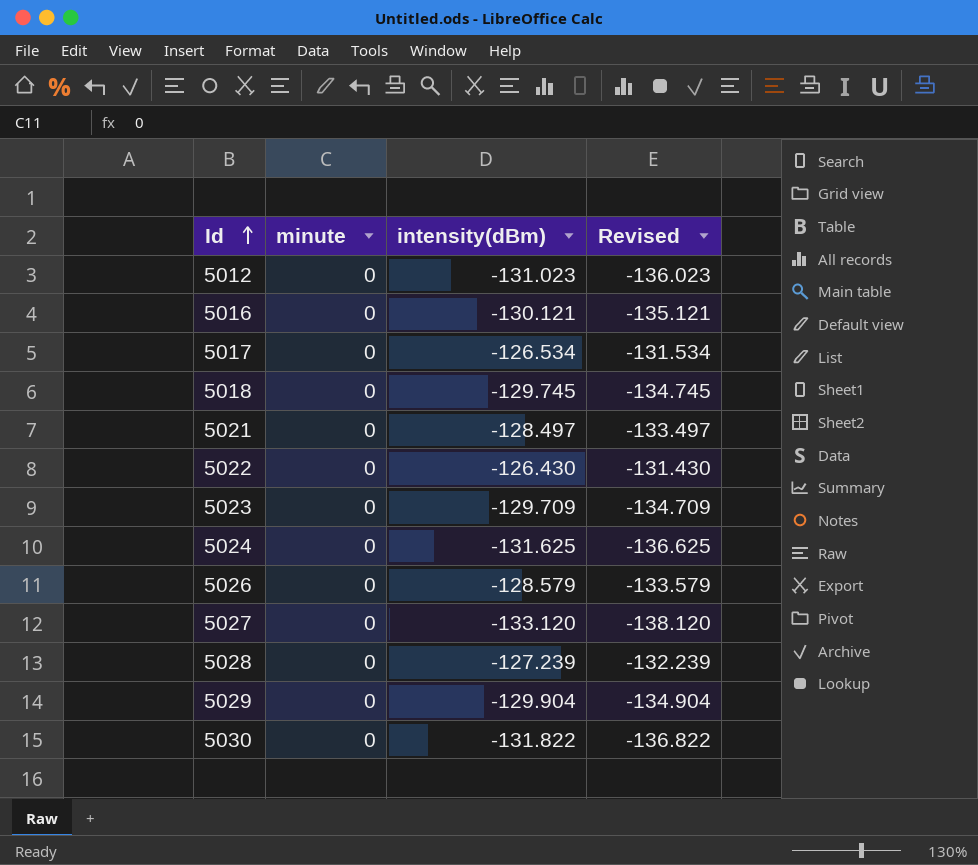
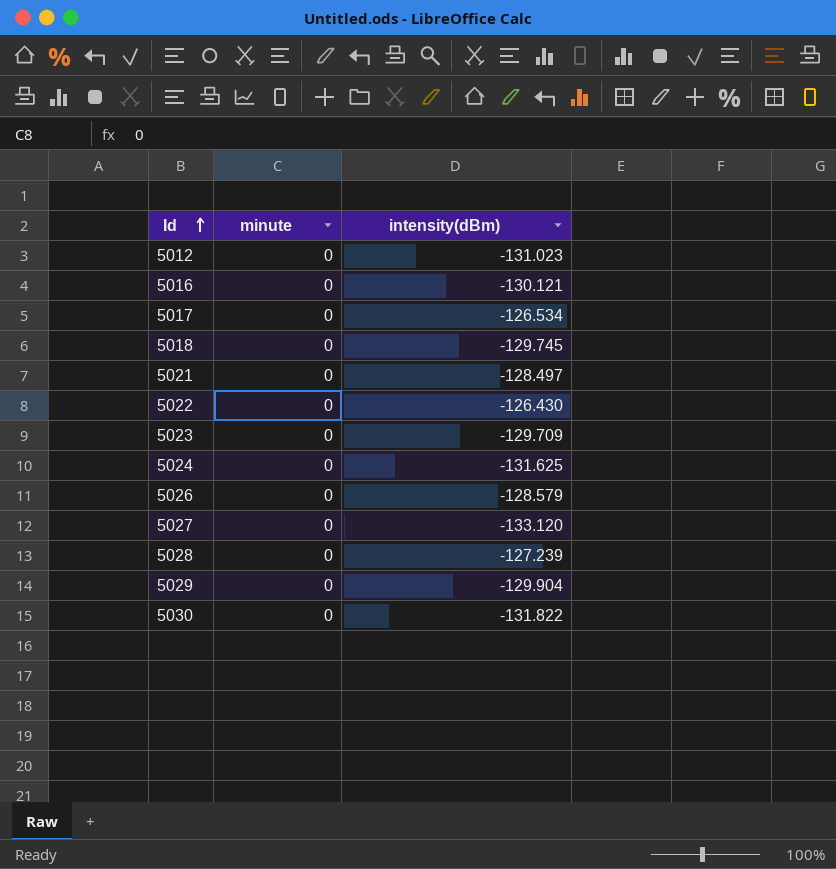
column Revised | formula: [intensity(dBm)] - 5 -> none

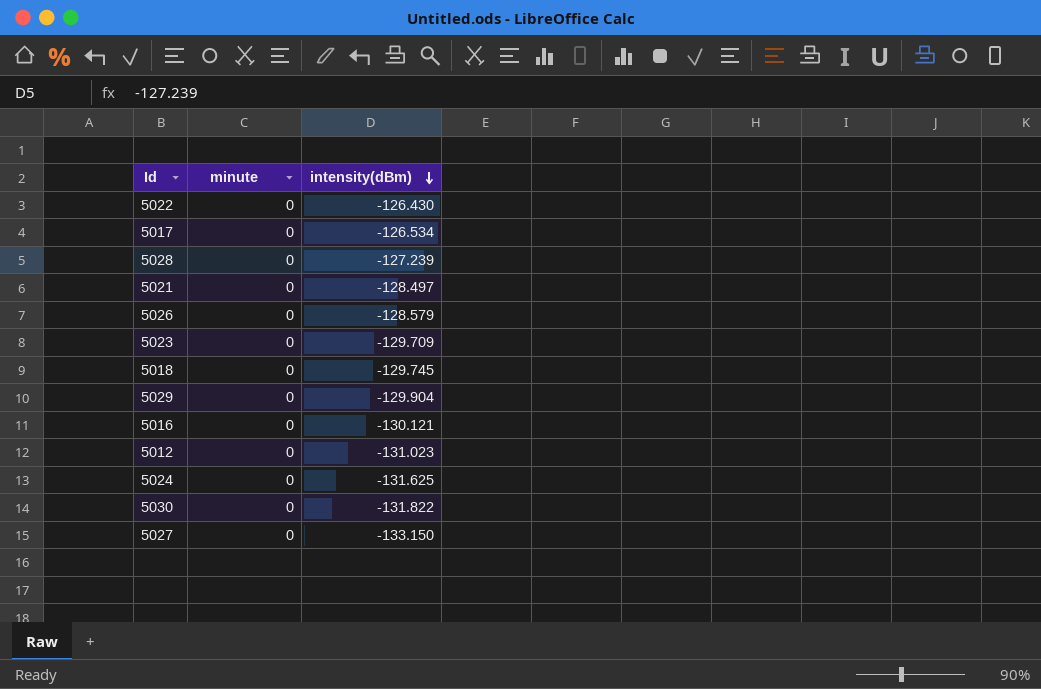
row order: Id ascending -> intensity(dBm) descending
5027 | intensity(dBm): -133.120 -> -133.150

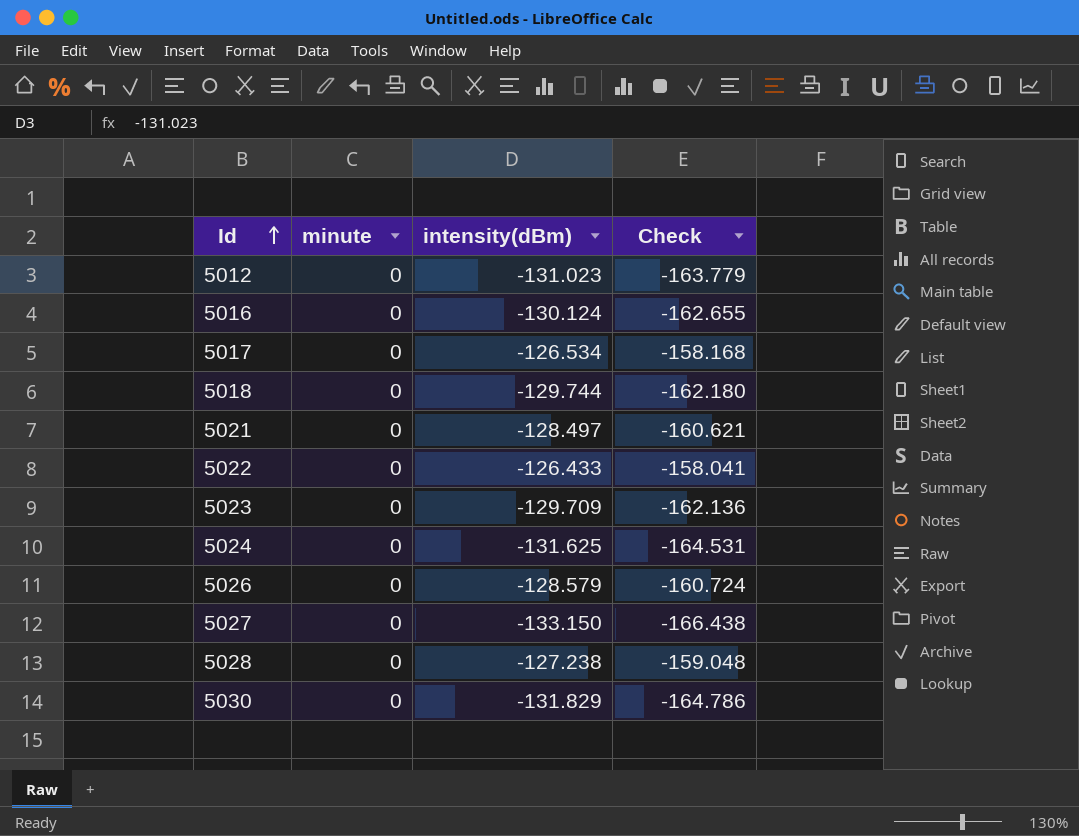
row order: intensity(dBm) descending -> Id ascending
column Check | formula: none -> [intensity(dBm)] * 1.25
row 5029: 0 | -129.904 -> none
5016 | intensity(dBm): -130.121 -> -130.124
5018 | intensity(dBm): -129.745 -> -129.744
5022 | intensity(dBm): -126.430 -> -126.433
5028 | intensity(dBm): -127.239 -> -127.238
5030 | intensity(dBm): -131.822 -> -131.829

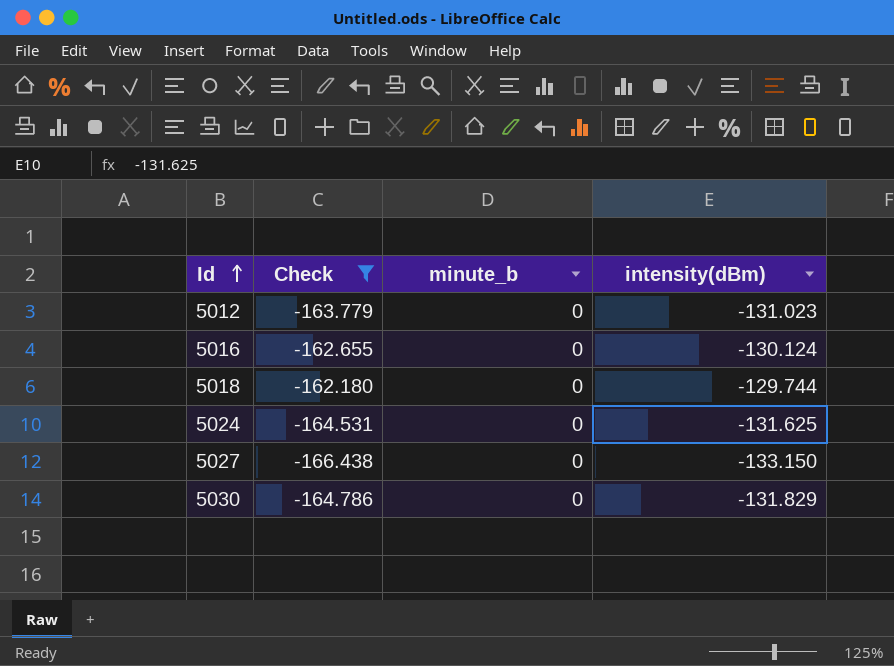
filter: none -> Check <= -162.180
column Check | position: 4 -> 2
column name: minute -> minute_b

